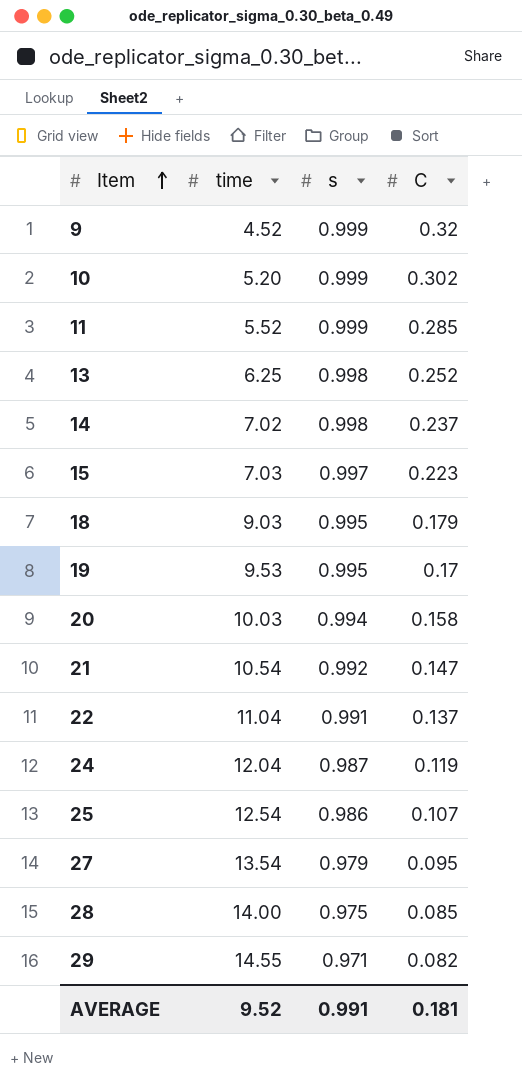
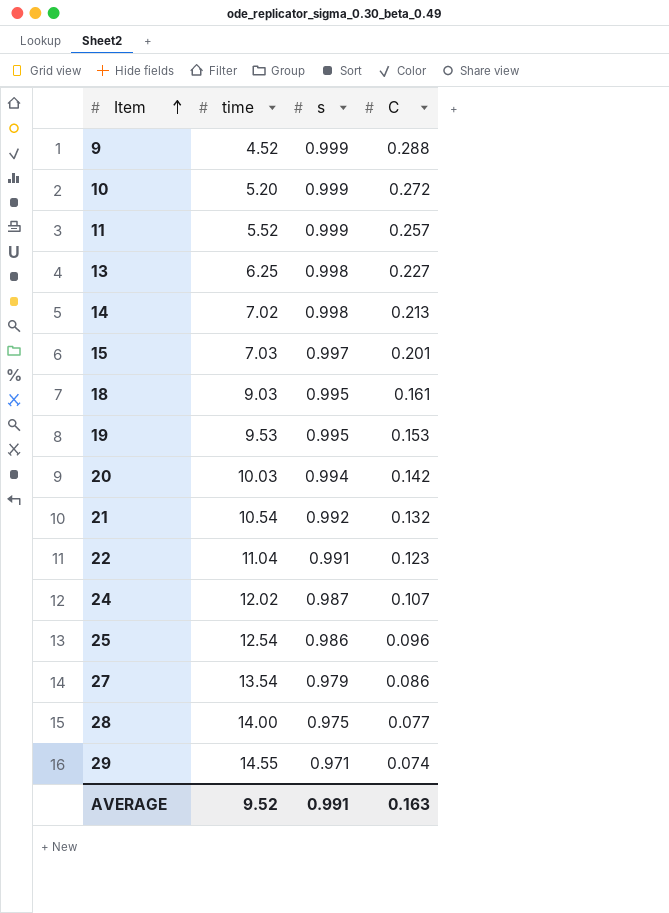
9 | C: 0.32 -> 0.288
10 | C: 0.302 -> 0.272
11 | C: 0.285 -> 0.257
13 | C: 0.252 -> 0.227
14 | C: 0.237 -> 0.213
15 | C: 0.223 -> 0.201
18 | C: 0.179 -> 0.161
19 | C: 0.17 -> 0.153
20 | C: 0.158 -> 0.142
21 | C: 0.147 -> 0.132
22 | C: 0.137 -> 0.123
24 | time: 12.04 -> 12.02
24 | C: 0.119 -> 0.107
25 | C: 0.107 -> 0.096
27 | C: 0.095 -> 0.086
28 | C: 0.085 -> 0.077
29 | C: 0.082 -> 0.074
AVERAGE | C: 0.181 -> 0.163

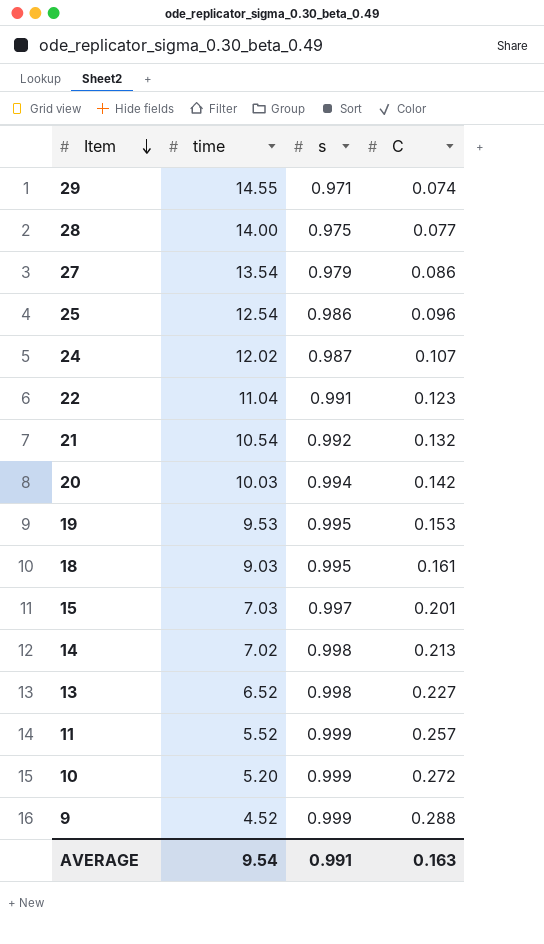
row order: Item ascending -> Item descending
13 | time: 6.25 -> 6.52
AVERAGE | time: 9.52 -> 9.54

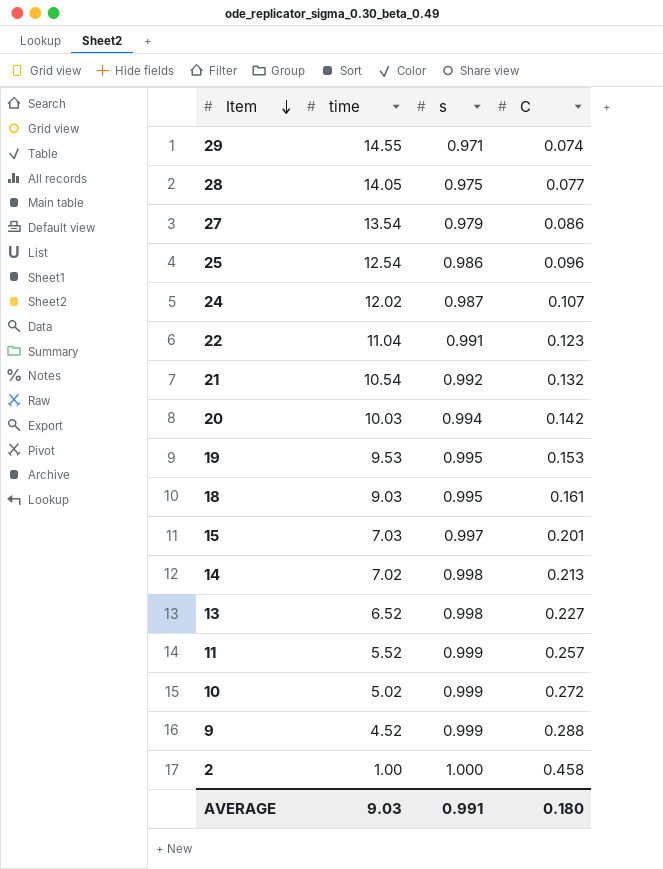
28 | time: 14.00 -> 14.05
10 | time: 5.20 -> 5.02
row 2: none -> 1.00 | 1.000 | 0.458
AVERAGE | time: 9.54 -> 9.03
AVERAGE | C: 0.163 -> 0.180

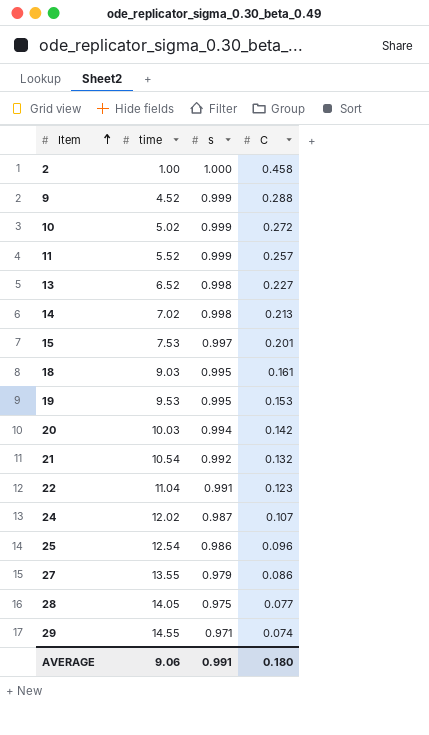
row order: Item descending -> Item ascending
15 | time: 7.03 -> 7.53
27 | time: 13.54 -> 13.55
AVERAGE | time: 9.03 -> 9.06

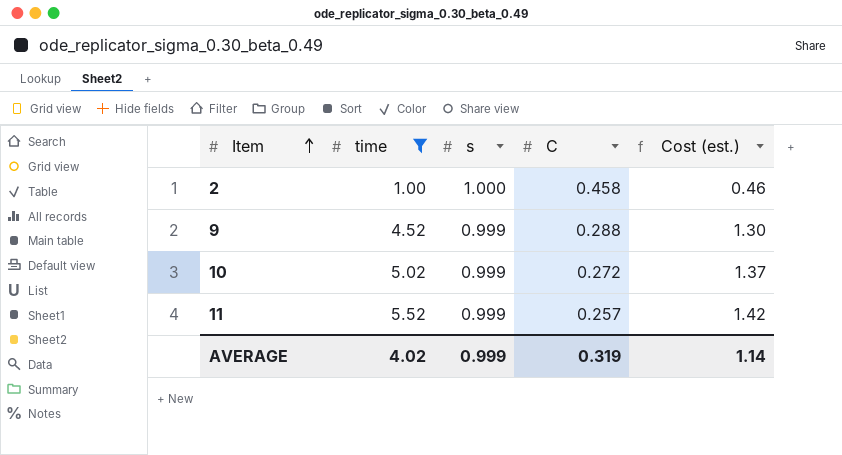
filter: none -> time <= 5.52
column Cost (est.) | formula: none -> [time] * [C]
AVERAGE | time: 9.06 -> 4.02
AVERAGE | s: 0.991 -> 0.999
AVERAGE | C: 0.180 -> 0.319

